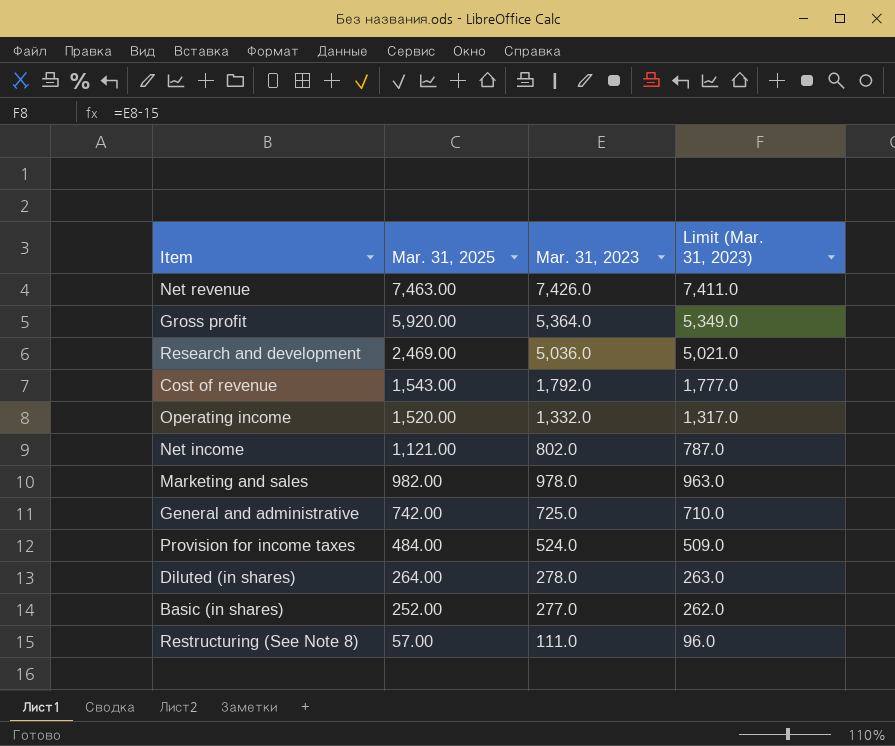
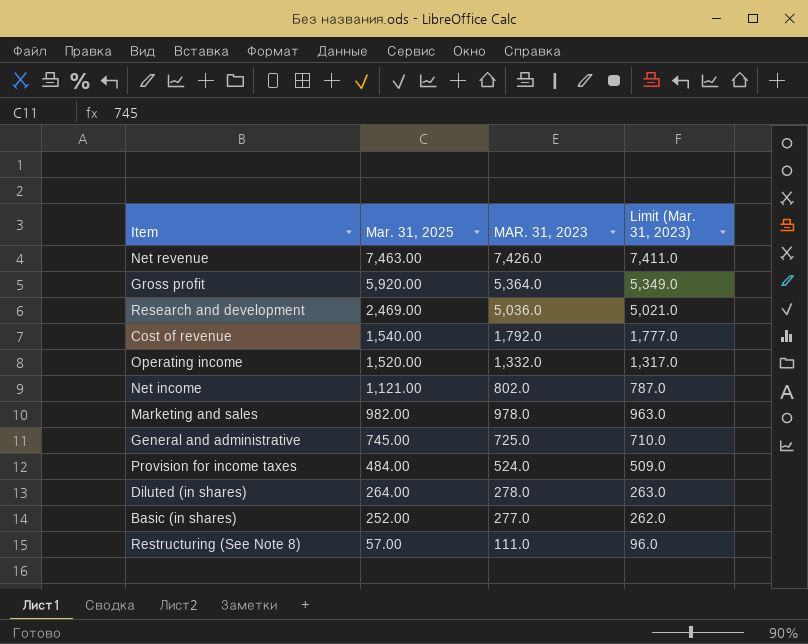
column name: Mar. 31, 2023 -> MAR. 31, 2023
Cost of revenue | Mar. 31, 2025: 1,543.00 -> 1,540.00
General and administrative | Mar. 31, 2025: 742.00 -> 745.00

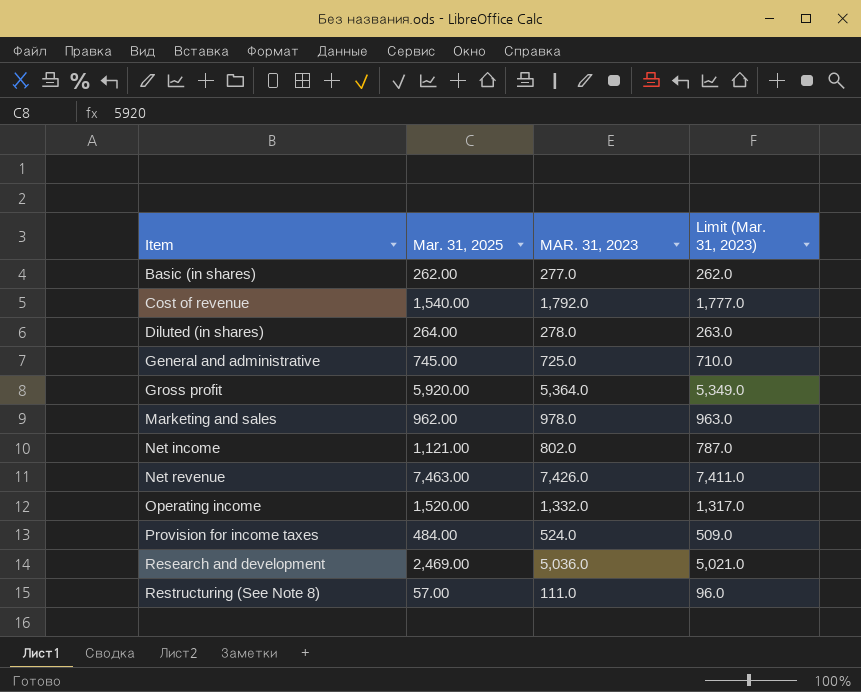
row order: Mar. 31, 2025 descending -> Item ascending
Basic (in shares) | Mar. 31, 2025: 252.00 -> 262.00
Marketing and sales | Mar. 31, 2025: 982.00 -> 962.00

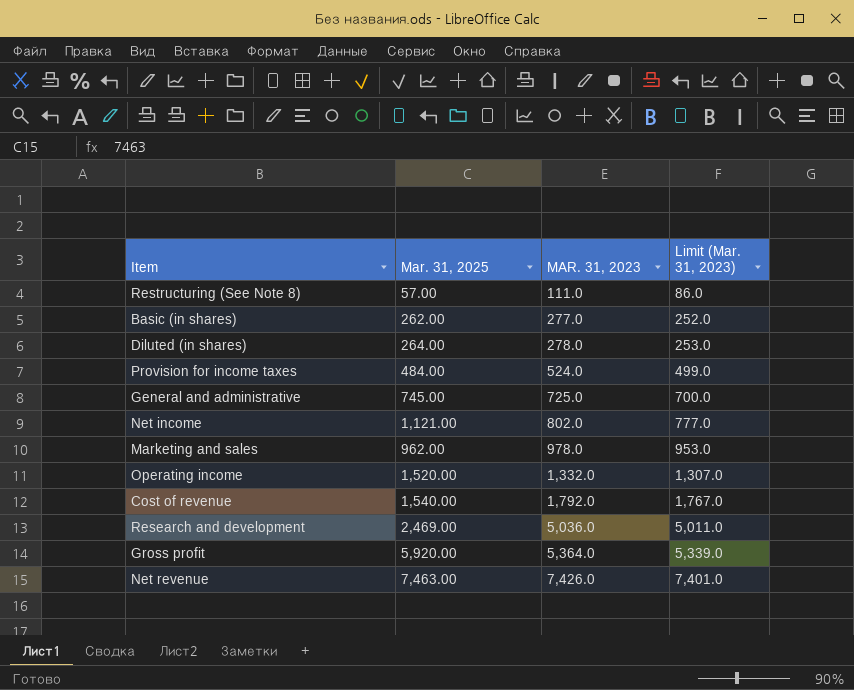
row order: Item ascending -> MAR. 31, 2023 ascending
column Limit (Mar. 31, 2023) | formula: [MAR. 31, 2023] - 15 -> [MAR. 31, 2023] - 25

